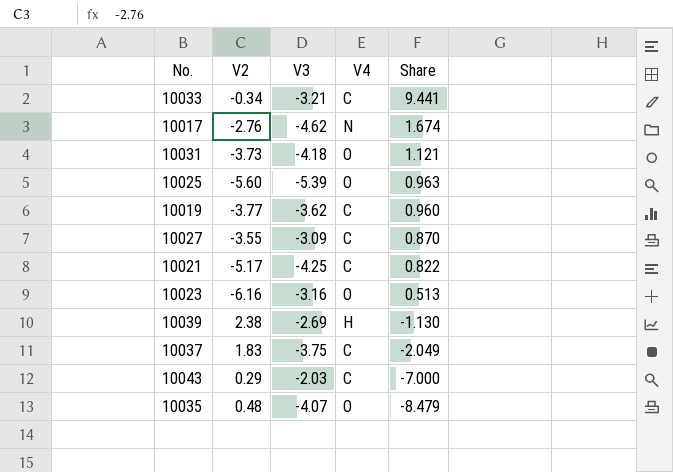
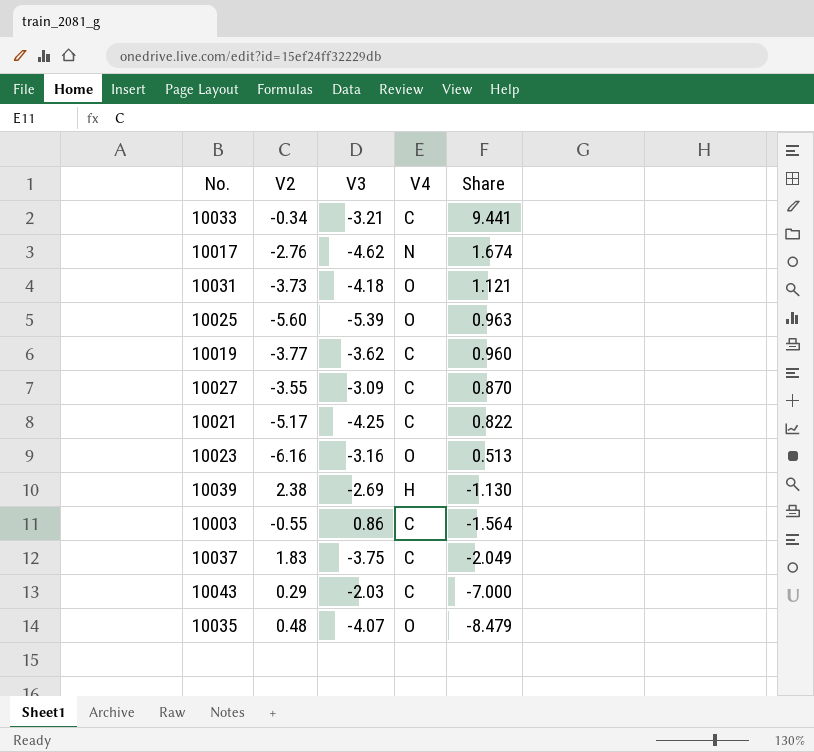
row 10003: none -> -0.55 | 0.86 | C | -1.564

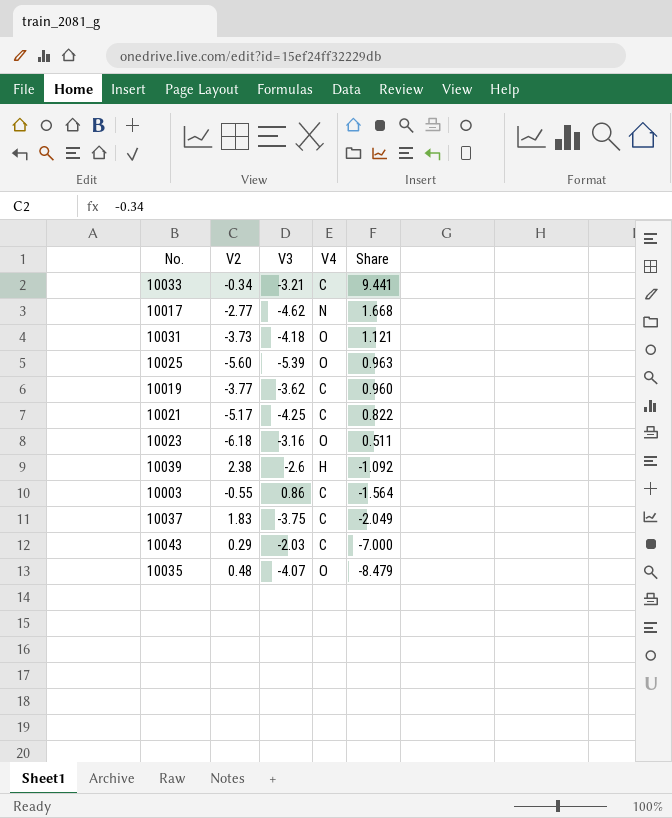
row 10027: -3.55 | -3.09 | C | 0.870 -> none
10017 | V2: -2.76 -> -2.77
10017 | Share: 1.674 -> 1.668
10023 | V2: -6.16 -> -6.18
10023 | Share: 0.513 -> 0.511
10039 | V3: -2.69 -> -2.6
10039 | Share: -1.130 -> -1.092

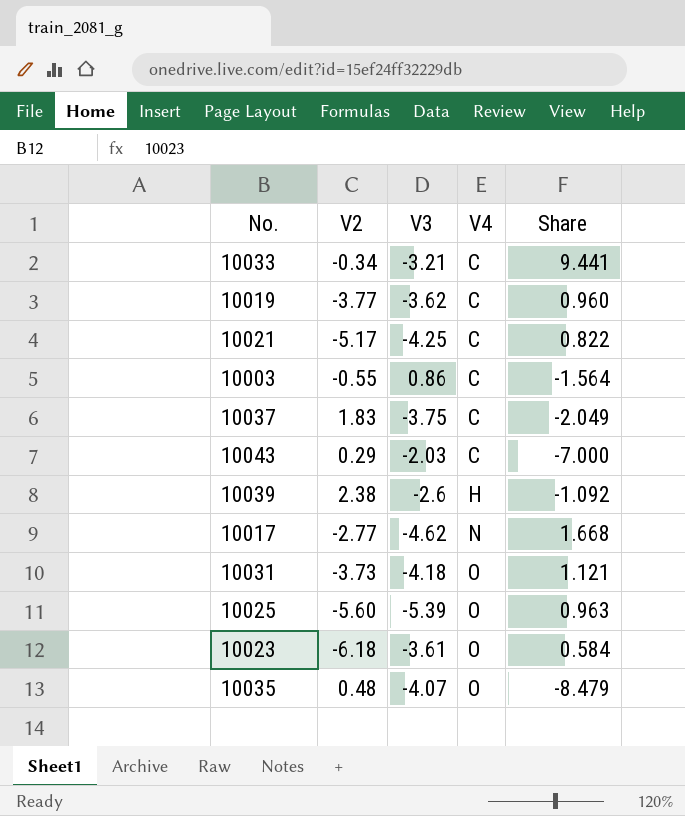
row order: Share descending -> V4 ascending
10023 | V3: -3.16 -> -3.61
10023 | Share: 0.511 -> 0.584

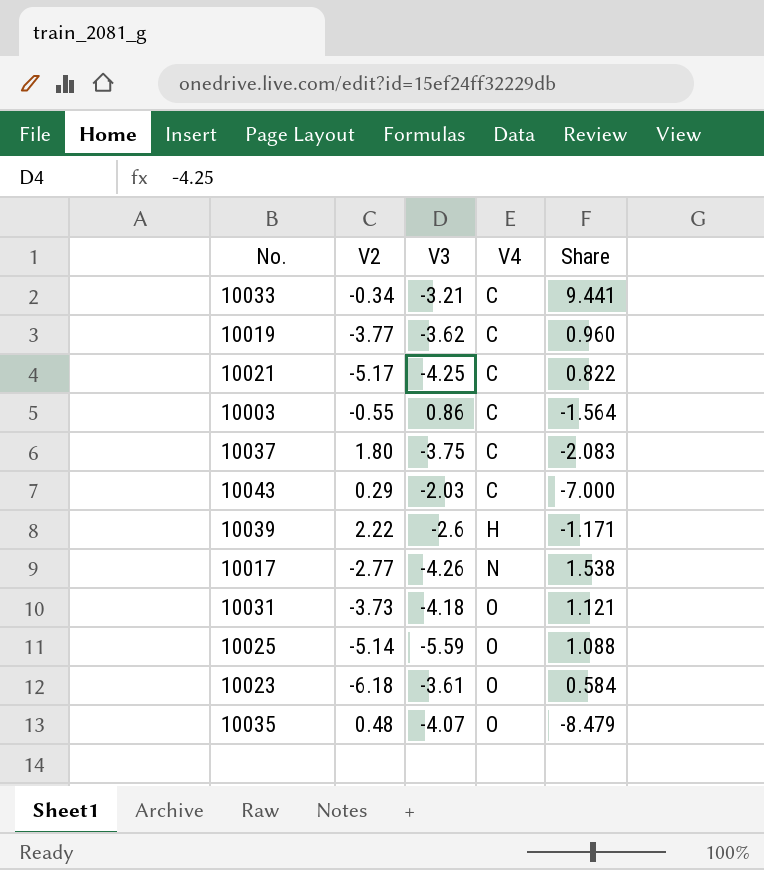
10037 | V2: 1.83 -> 1.80
10037 | Share: -2.049 -> -2.083
10039 | V2: 2.38 -> 2.22
10039 | Share: -1.092 -> -1.171
10017 | V3: -4.62 -> -4.26
10017 | Share: 1.668 -> 1.538
10025 | V2: -5.60 -> -5.14
10025 | V3: -5.39 -> -5.59
10025 | Share: 0.963 -> 1.088

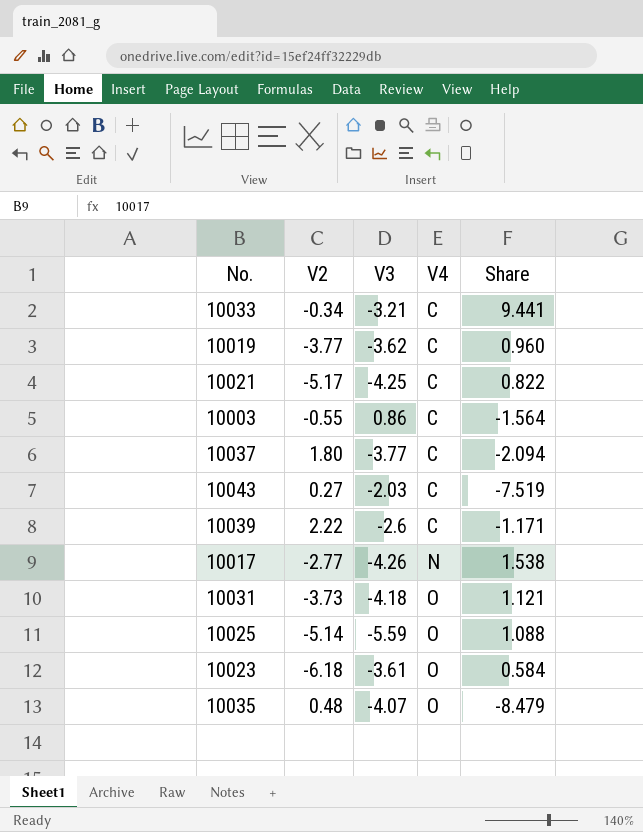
10037 | V3: -3.75 -> -3.77
10037 | Share: -2.083 -> -2.094
10043 | V2: 0.29 -> 0.27
10043 | Share: -7.000 -> -7.519
10039 | V4: H -> C

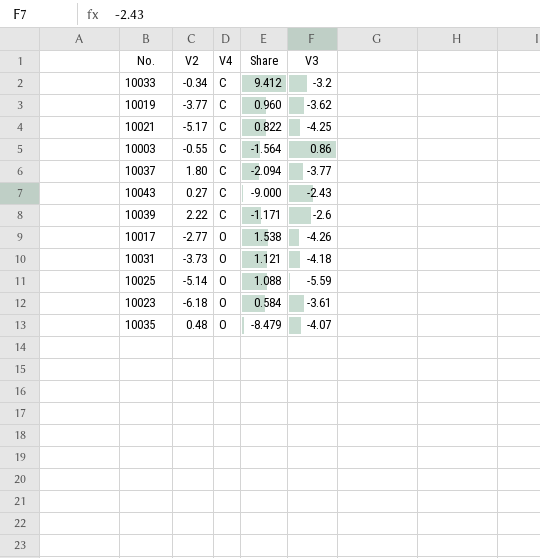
column V3 | position: 3 -> 5
10033 | Share: 9.441 -> 9.412
10033 | V3: -3.21 -> -3.2
10043 | Share: -7.519 -> -9.000
10043 | V3: -2.03 -> -2.43
10017 | V4: N -> O

